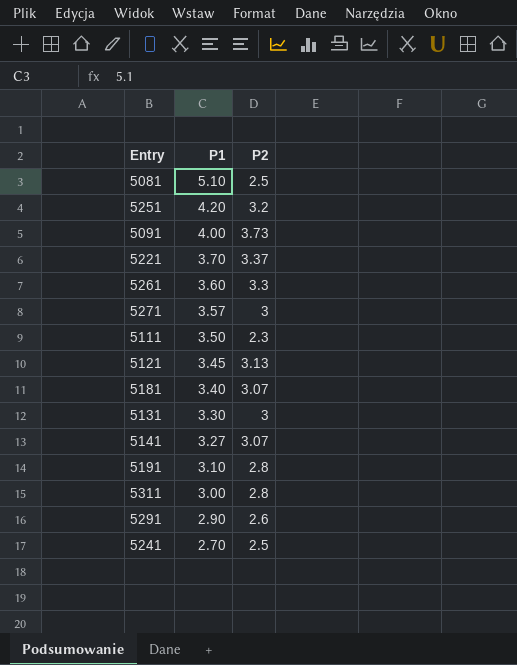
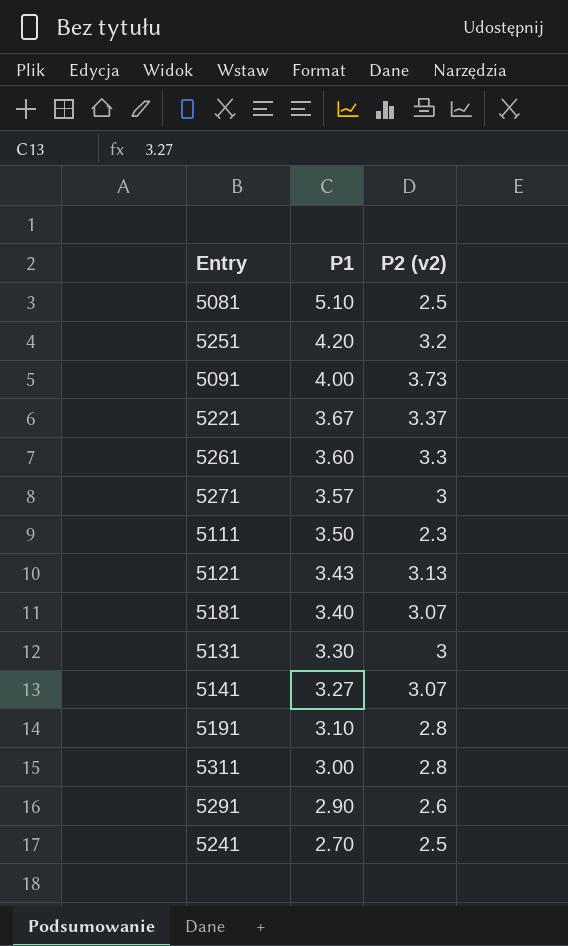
column name: P2 -> P2 (v2)
5221 | P1: 3.70 -> 3.67
5121 | P1: 3.45 -> 3.43

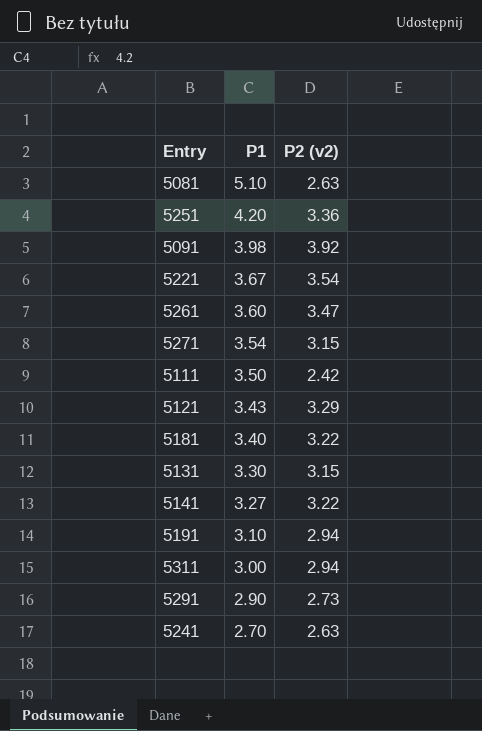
5081 | P2 (v2): 2.5 -> 2.63
5251 | P2 (v2): 3.2 -> 3.36
5091 | P1: 4.00 -> 3.98
5091 | P2 (v2): 3.73 -> 3.92
5221 | P2 (v2): 3.37 -> 3.54
5261 | P2 (v2): 3.3 -> 3.47
5271 | P1: 3.57 -> 3.54
5271 | P2 (v2): 3 -> 3.15
5111 | P2 (v2): 2.3 -> 2.42
5121 | P2 (v2): 3.13 -> 3.29
5181 | P2 (v2): 3.07 -> 3.22
5131 | P2 (v2): 3 -> 3.15
5141 | P2 (v2): 3.07 -> 3.22
5191 | P2 (v2): 2.8 -> 2.94
5311 | P2 (v2): 2.8 -> 2.94
5291 | P2 (v2): 2.6 -> 2.73
5241 | P2 (v2): 2.5 -> 2.63

